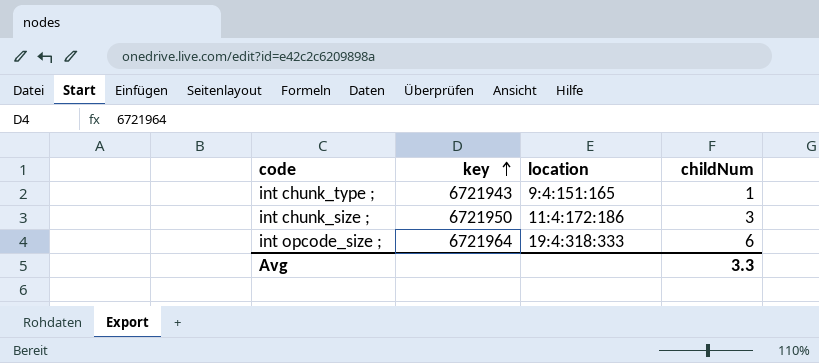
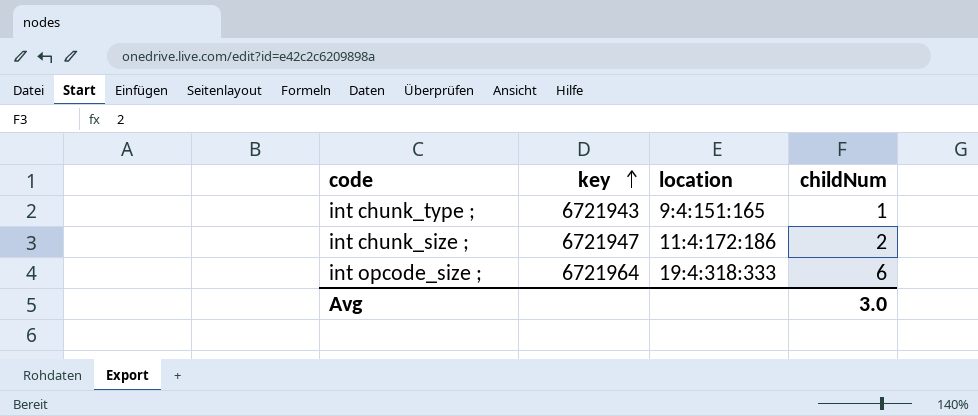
int chunk_size ; | key: 6721950 -> 6721947
int chunk_size ; | childNum: 3 -> 2
Avg | childNum: 3.3 -> 3.0

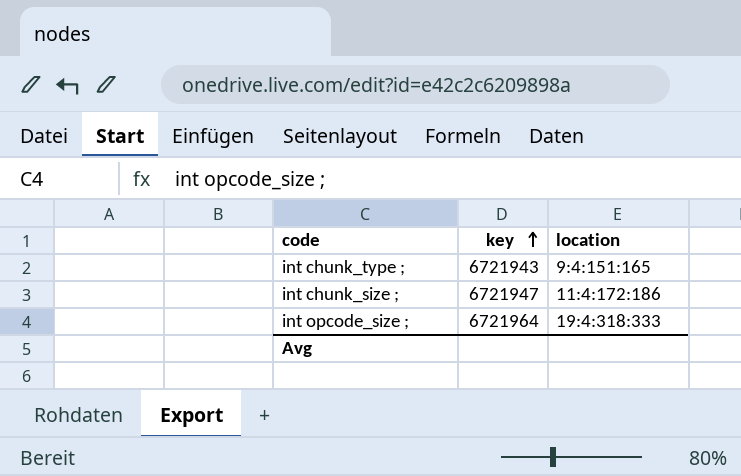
column childNum | position: 4 -> none

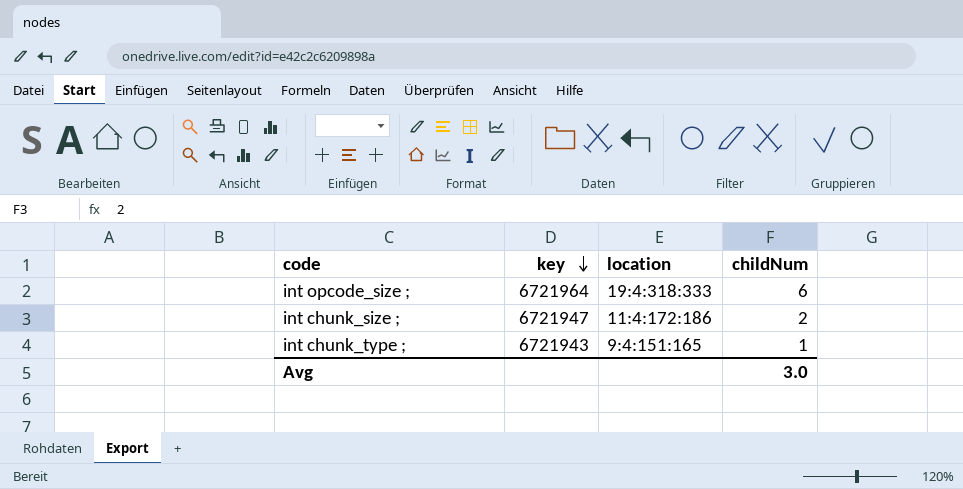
row order: key ascending -> key descending
column childNum | position: none -> 4

